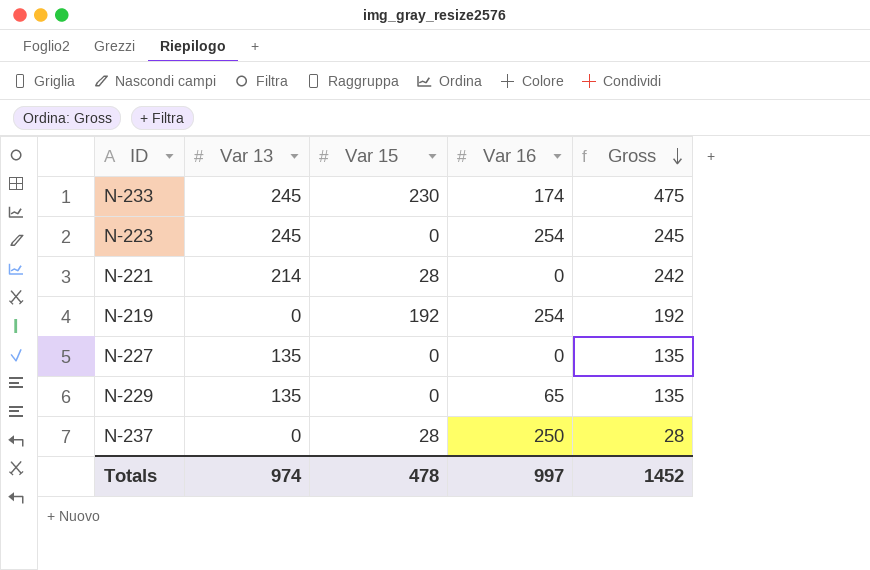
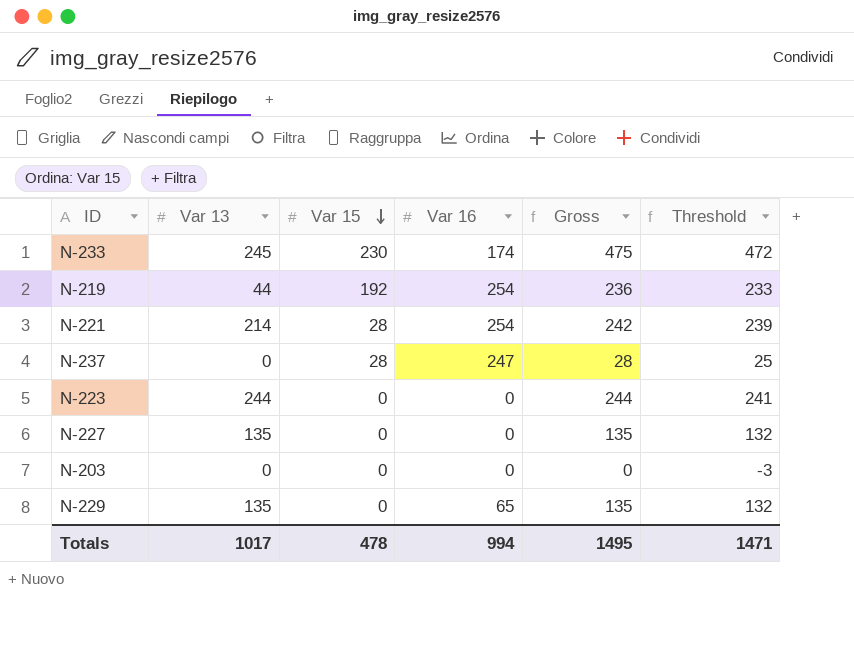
row order: Gross descending -> Var 15 descending
column Threshold | formula: none -> [Gross] - 3
N-219 | Var 13: 0 -> 44
N-219 | Gross: 192 -> 236
N-221 | Var 16: 0 -> 254
N-237 | Var 16: 250 -> 247
N-223 | Var 13: 245 -> 244
N-223 | Var 16: 254 -> 0
N-223 | Gross: 245 -> 244
row N-203: none -> 0 | 0 | 0 | 0 | -3
Totals | Var 13: 974 -> 1017
Totals | Var 16: 997 -> 994
Totals | Gross: 1452 -> 1495

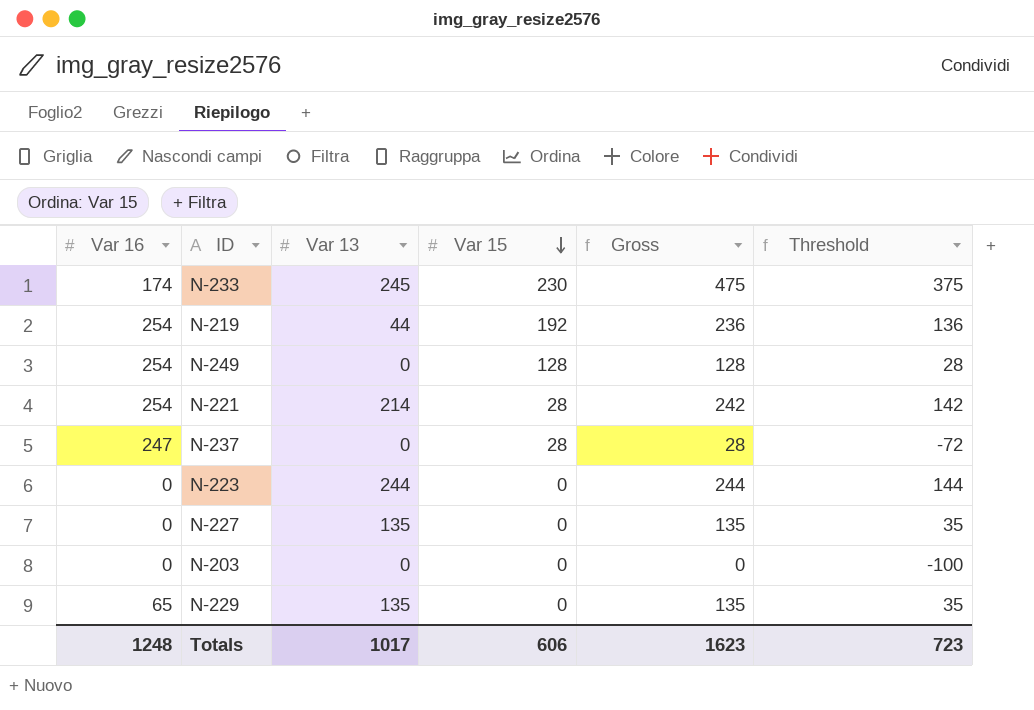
column Var 16 | position: 4 -> 1
column Threshold | formula: [Gross] - 3 -> [Gross] - 100
row N-249: none -> 254 | 0 | 128 | 128 | 28
Totals | Var 16: 994 -> 1248
Totals | Var 15: 478 -> 606
Totals | Gross: 1495 -> 1623
Totals | Threshold: 1471 -> 723

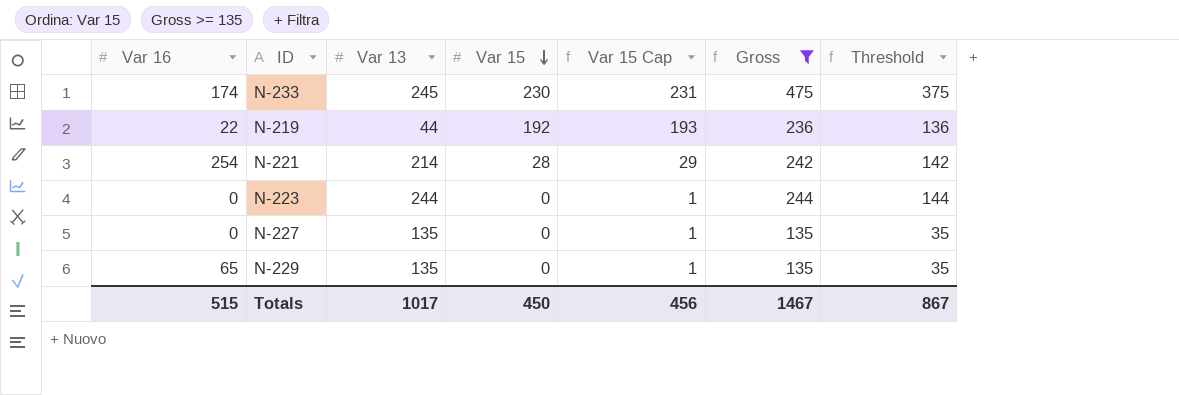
filter: none -> Gross >= 135
column Var 15 Cap | formula: none -> [Var 15] + 1
N-219 | Var 16: 254 -> 22
Totals | Var 16: 1248 -> 515
Totals | Var 15: 606 -> 450
Totals | Gross: 1623 -> 1467
Totals | Threshold: 723 -> 867

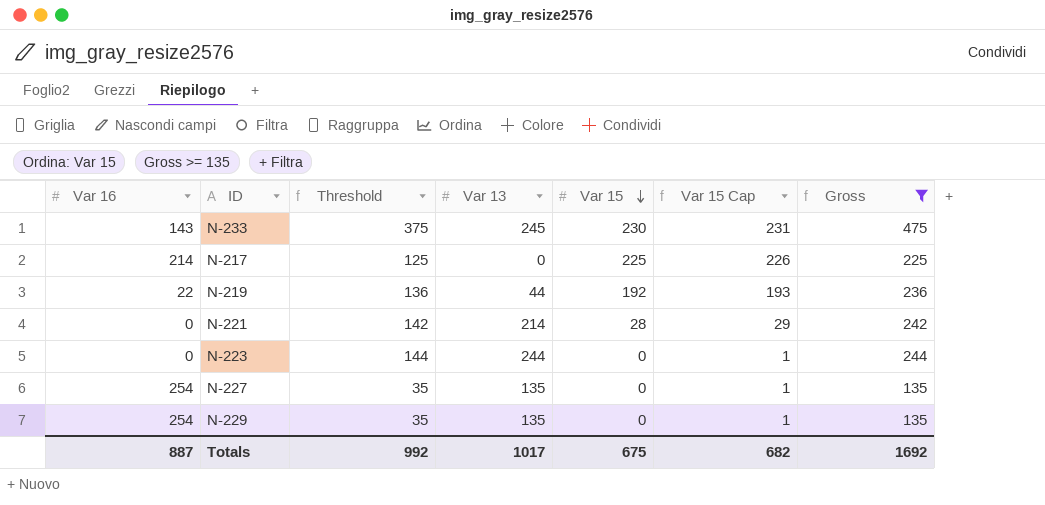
column Threshold | position: 7 -> 3
N-233 | Var 16: 174 -> 143
row N-217: none -> 214 | 125 | 0 | 225 | 226 | 225
N-221 | Var 16: 254 -> 0
N-227 | Var 16: 0 -> 254
N-229 | Var 16: 65 -> 254
Totals | Var 16: 515 -> 887
Totals | Threshold: 867 -> 992
Totals | Var 15: 450 -> 675
Totals | Var 15 Cap: 456 -> 682
Totals | Gross: 1467 -> 1692

